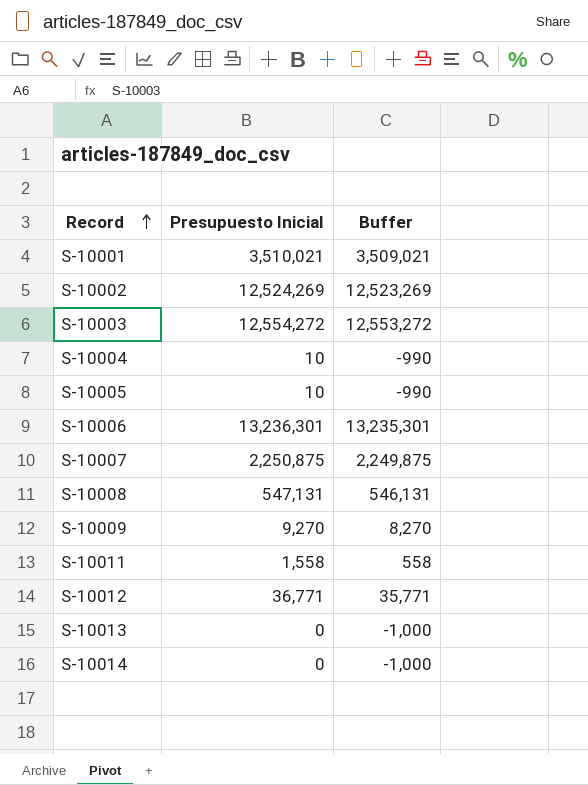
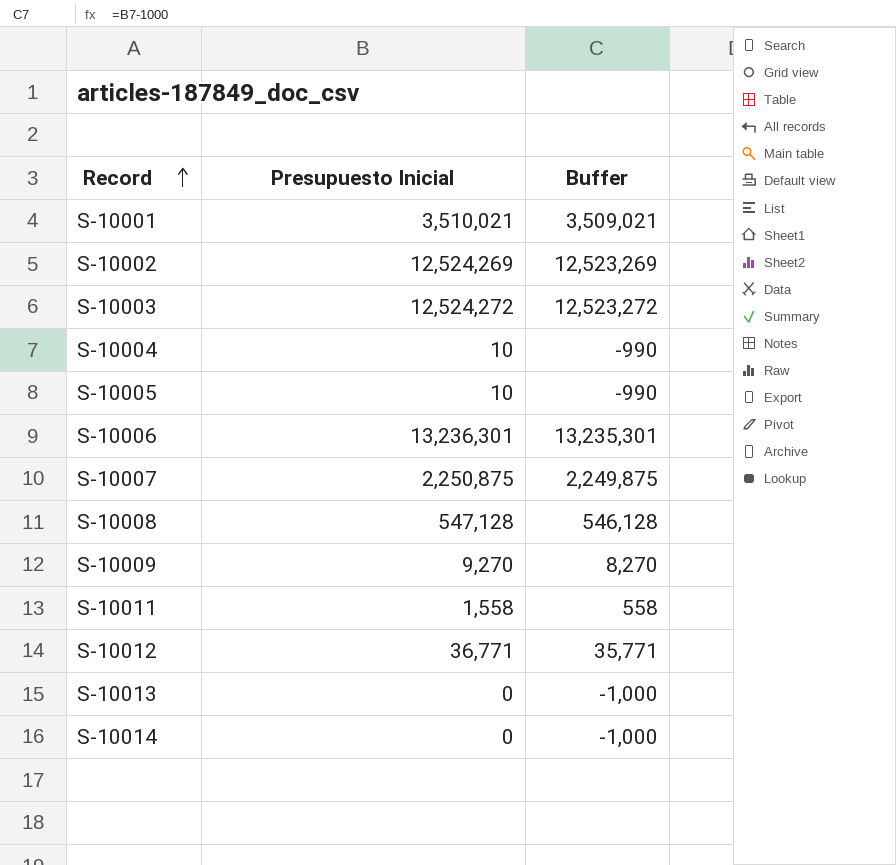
S-10003 | Presupuesto Inicial: 12,554,272 -> 12,524,272
S-10003 | Buffer: 12,553,272 -> 12,523,272
S-10008 | Presupuesto Inicial: 547,131 -> 547,128
S-10008 | Buffer: 546,131 -> 546,128

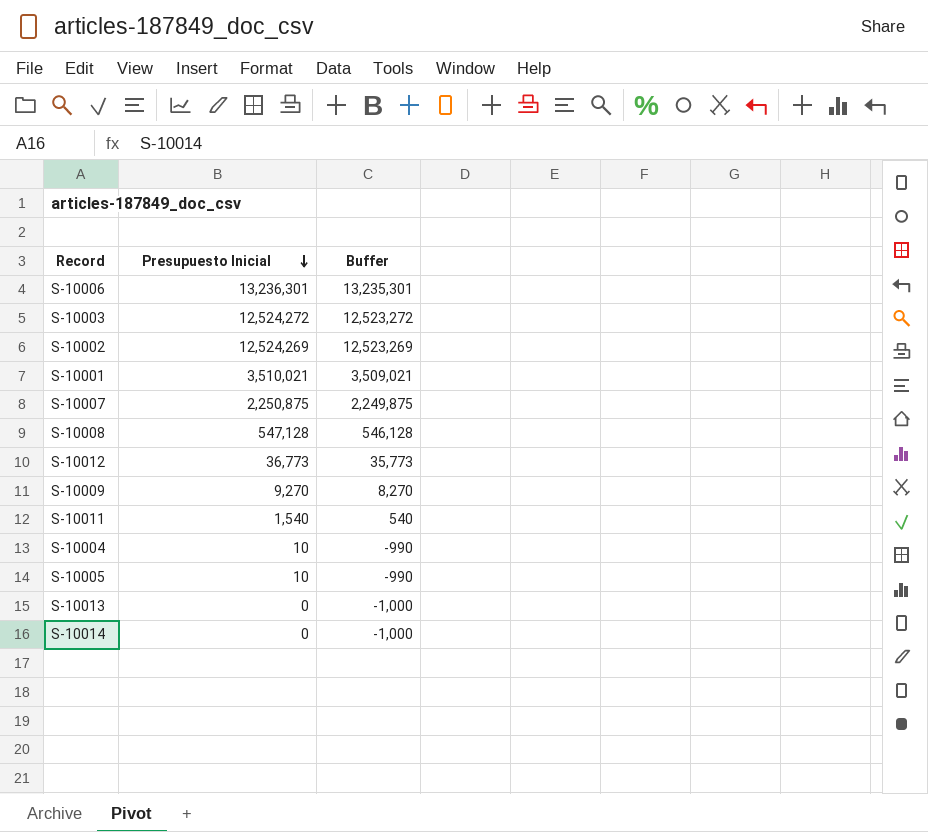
row order: Record ascending -> Presupuesto Inicial descending
S-10012 | Presupuesto Inicial: 36,771 -> 36,773
S-10012 | Buffer: 35,771 -> 35,773
S-10011 | Presupuesto Inicial: 1,558 -> 1,540
S-10011 | Buffer: 558 -> 540

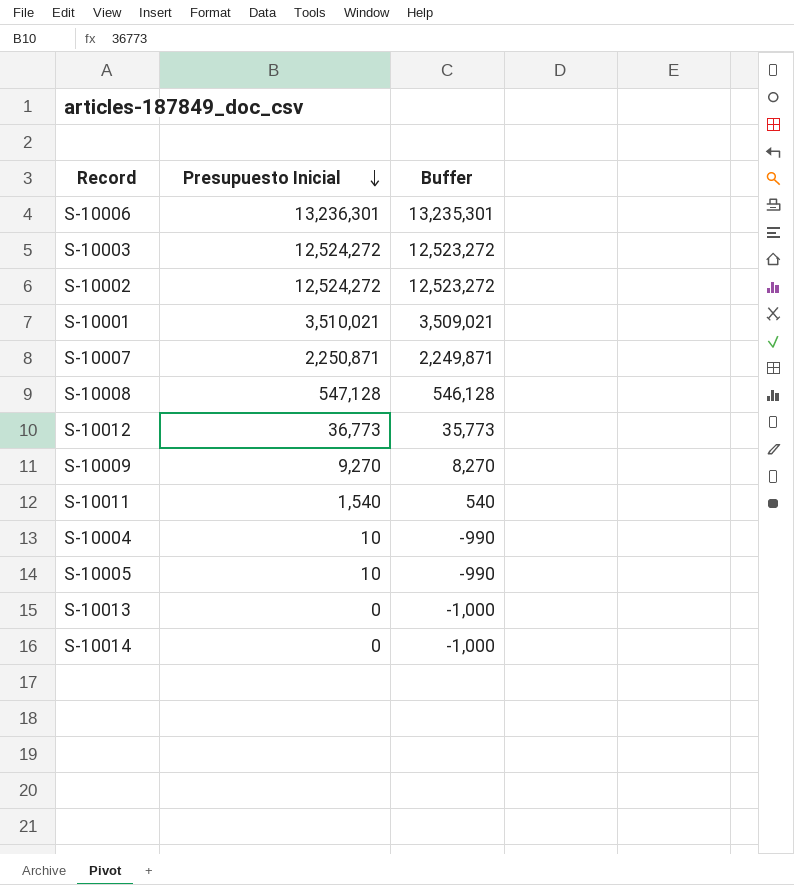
S-10002 | Presupuesto Inicial: 12,524,269 -> 12,524,272
S-10002 | Buffer: 12,523,269 -> 12,523,272
S-10007 | Presupuesto Inicial: 2,250,875 -> 2,250,871
S-10007 | Buffer: 2,249,875 -> 2,249,871

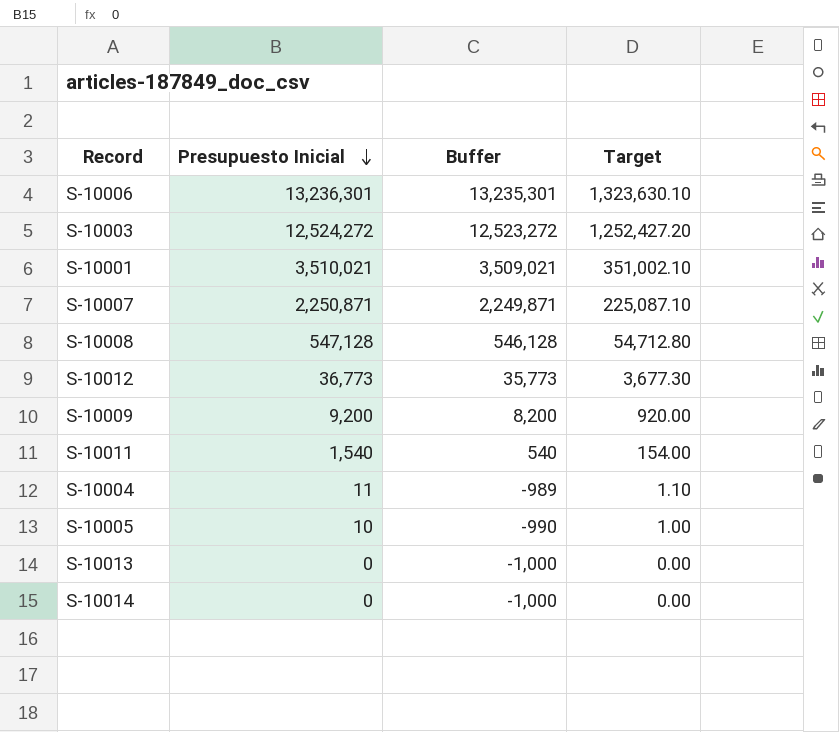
column Target | formula: none -> [Presupuesto Inicial] * 0.1
row S-10002: 12,524,272 | 12,523,272 -> none
S-10009 | Presupuesto Inicial: 9,270 -> 9,200
S-10009 | Buffer: 8,270 -> 8,200
S-10004 | Presupuesto Inicial: 10 -> 11
S-10004 | Buffer: -990 -> -989

